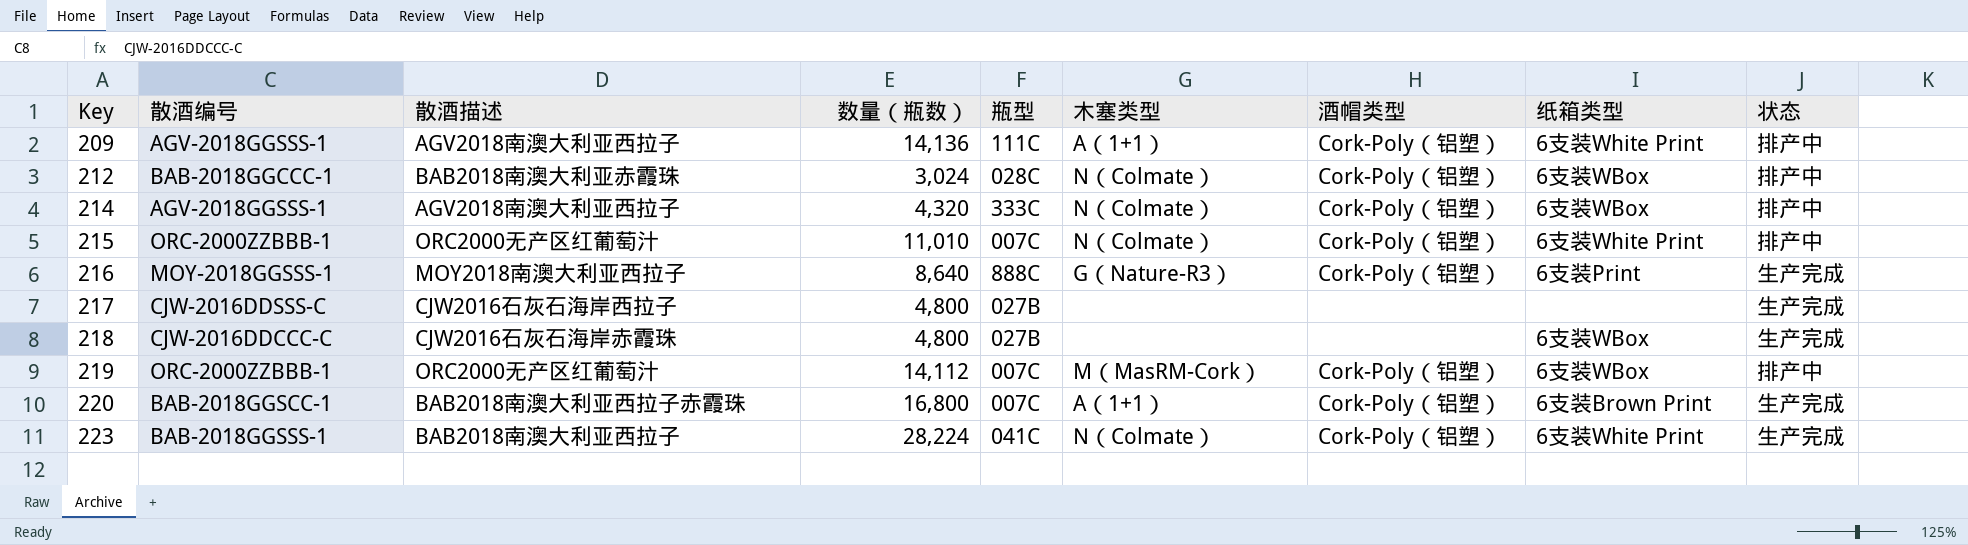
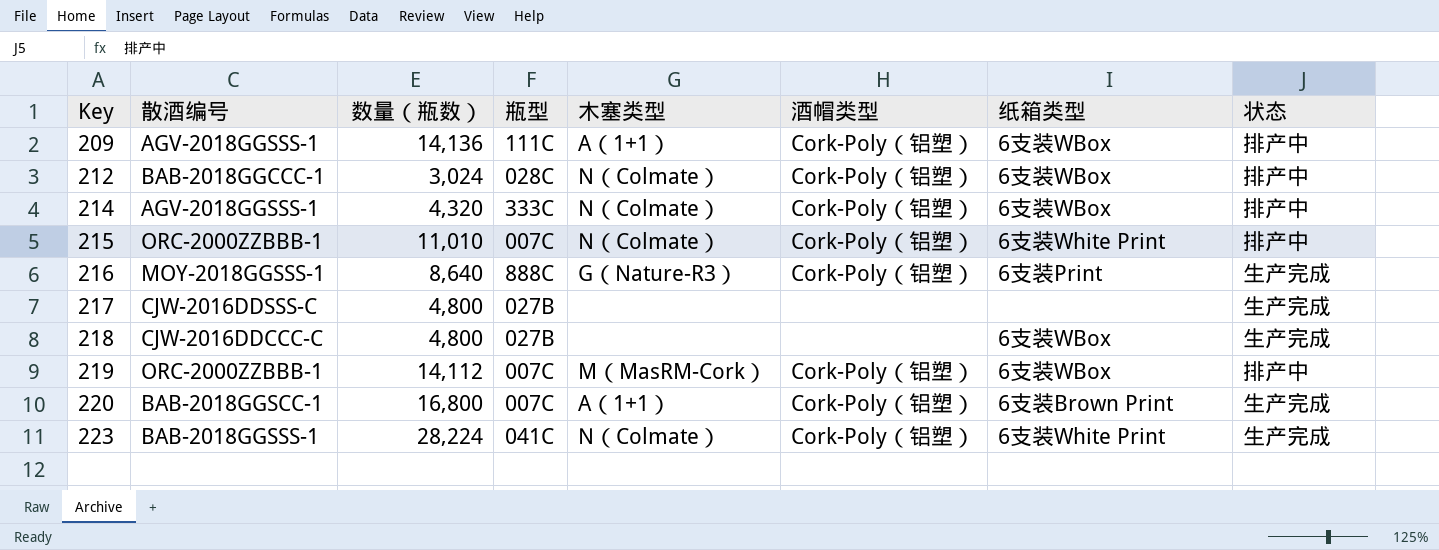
column 散酒描述 | position: 3 -> none
209 | 纸箱类型: 6支装White Print -> 6支装WBox

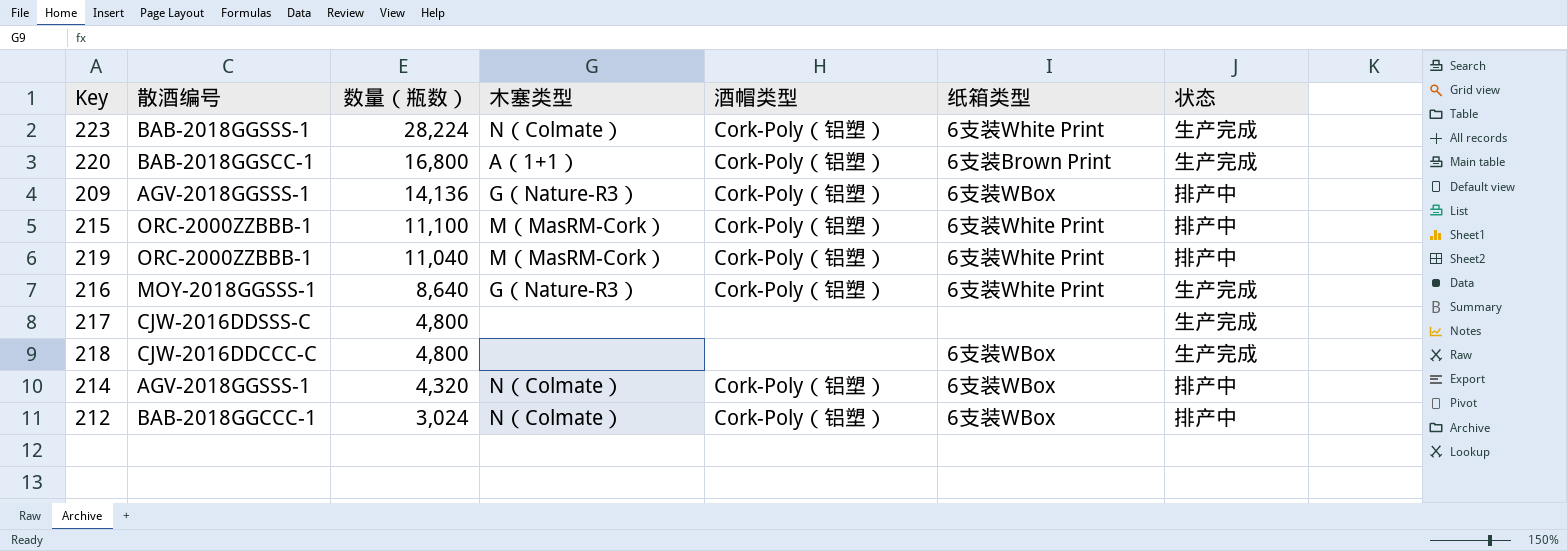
row order: Key ascending -> 数量（瓶数） descending
column 瓶型 | position: 4 -> none
209 | 木塞类型: A（1+1） -> G（Nature-R3）
215 | 数量（瓶数）: 11,010 -> 11,100
215 | 木塞类型: N（Colmate） -> M（MasRM-Cork）
219 | 数量（瓶数）: 14,112 -> 11,040
219 | 纸箱类型: 6支装WBox -> 6支装White Print
216 | 纸箱类型: 6支装Print -> 6支装White Print

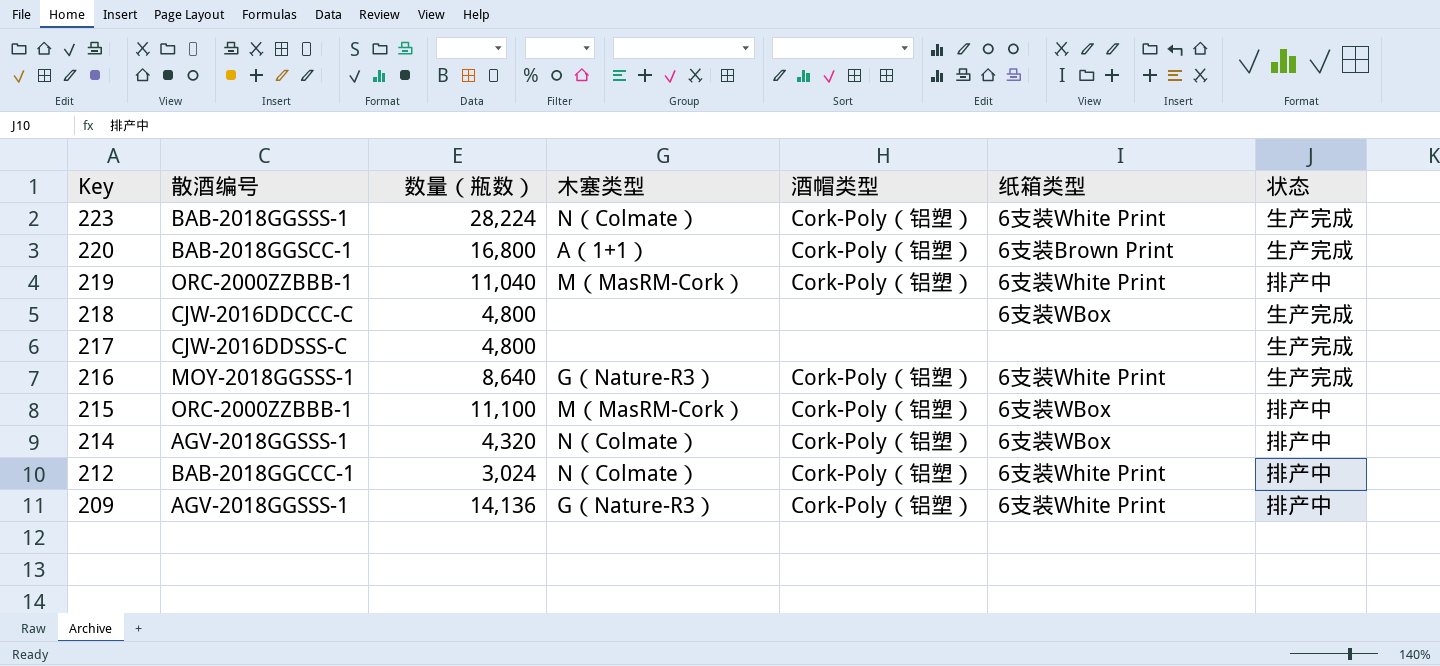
row order: 数量（瓶数） descending -> Key descending
215 | 纸箱类型: 6支装White Print -> 6支装WBox
212 | 纸箱类型: 6支装WBox -> 6支装White Print
209 | 纸箱类型: 6支装WBox -> 6支装White Print

